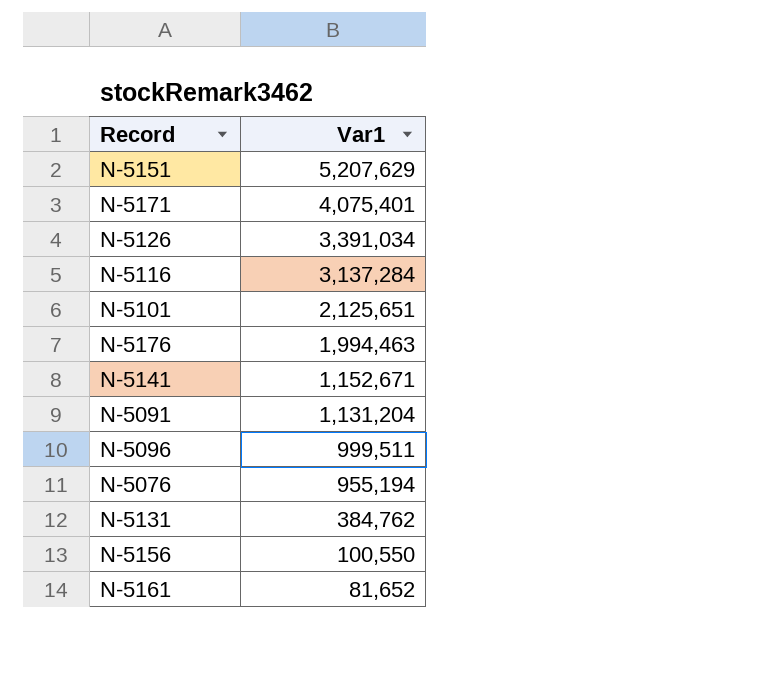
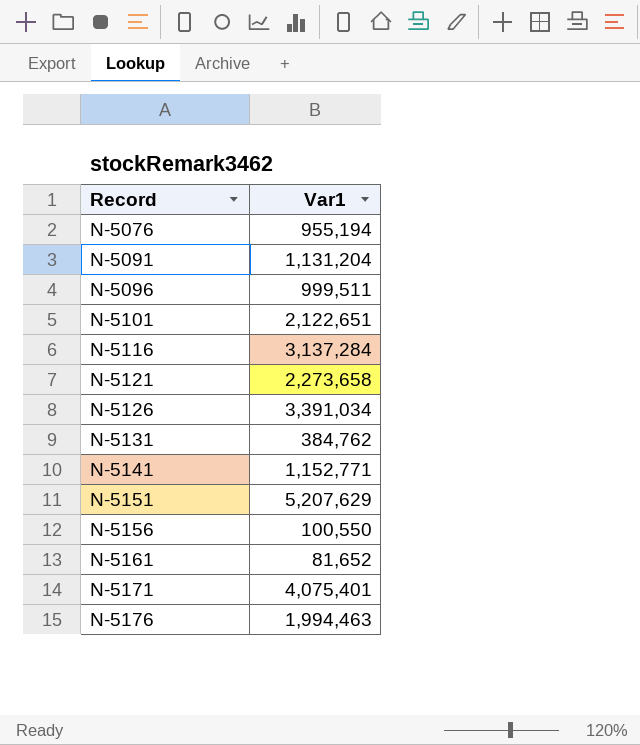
row order: Var1 descending -> Record ascending
N-5101 | Var1: 2,125,651 -> 2,122,651
row N-5121: none -> 2,273,658
N-5141 | Var1: 1,152,671 -> 1,152,771

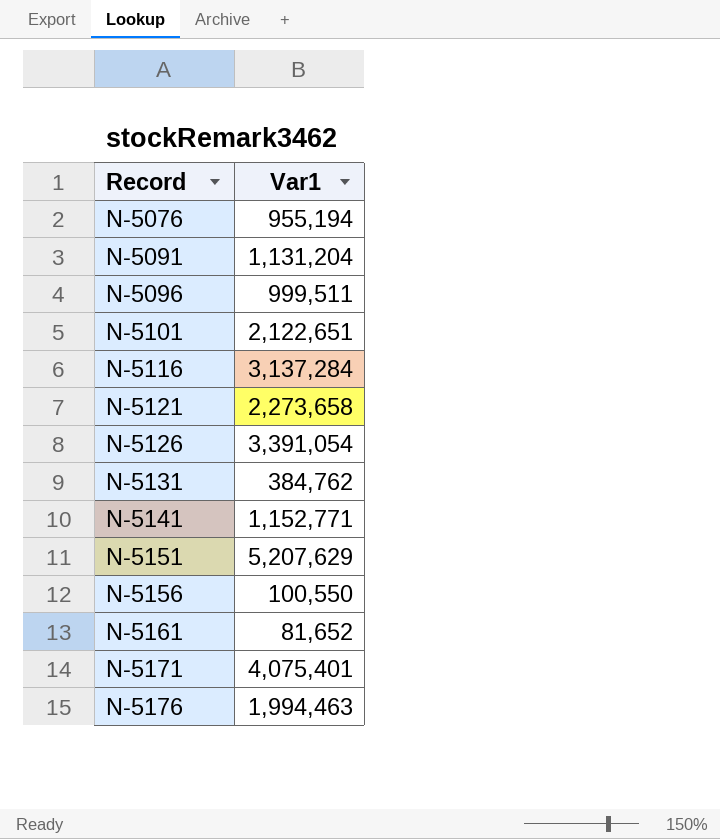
N-5126 | Var1: 3,391,034 -> 3,391,054

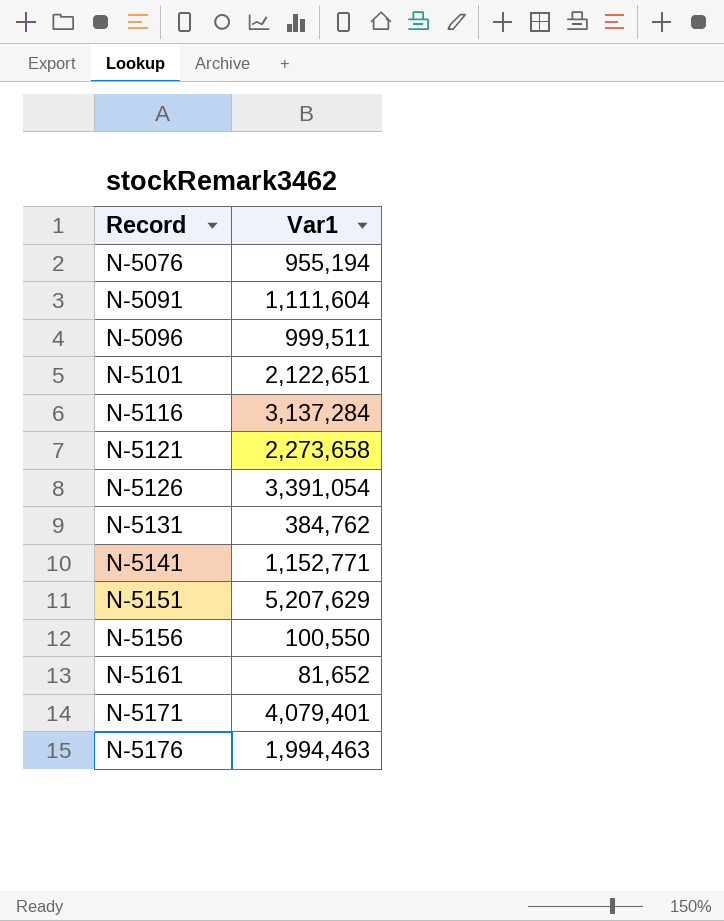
N-5091 | Var1: 1,131,204 -> 1,111,604
N-5171 | Var1: 4,075,401 -> 4,079,401

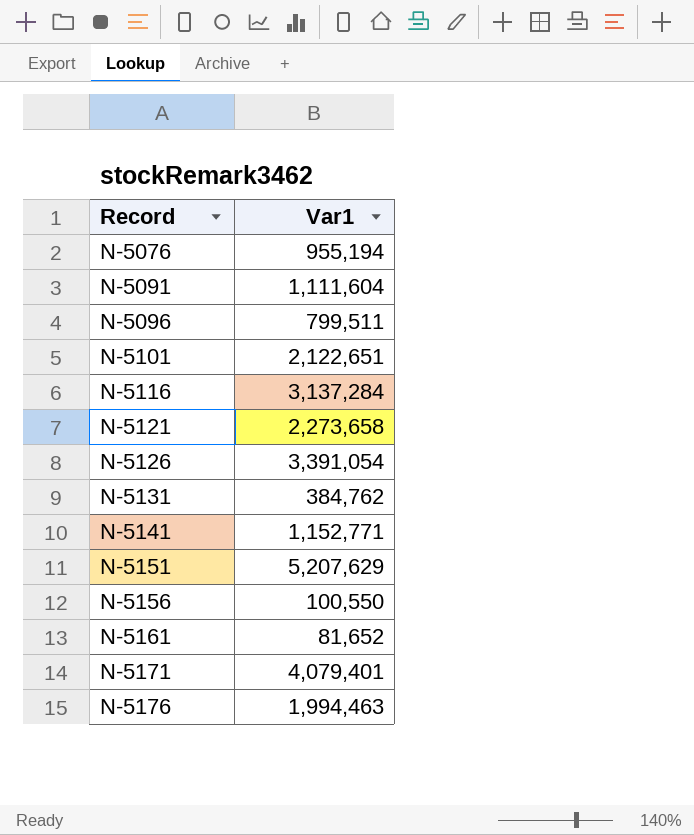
N-5096 | Var1: 999,511 -> 799,511

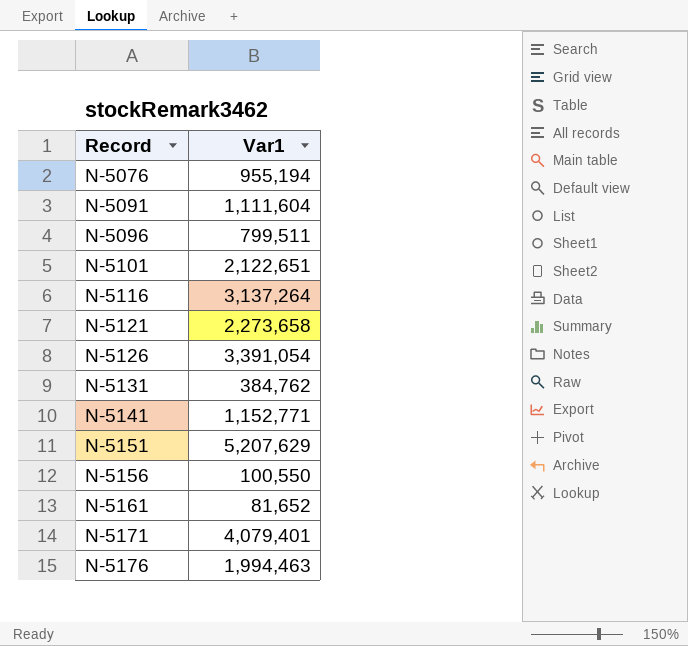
N-5116 | Var1: 3,137,284 -> 3,137,264

